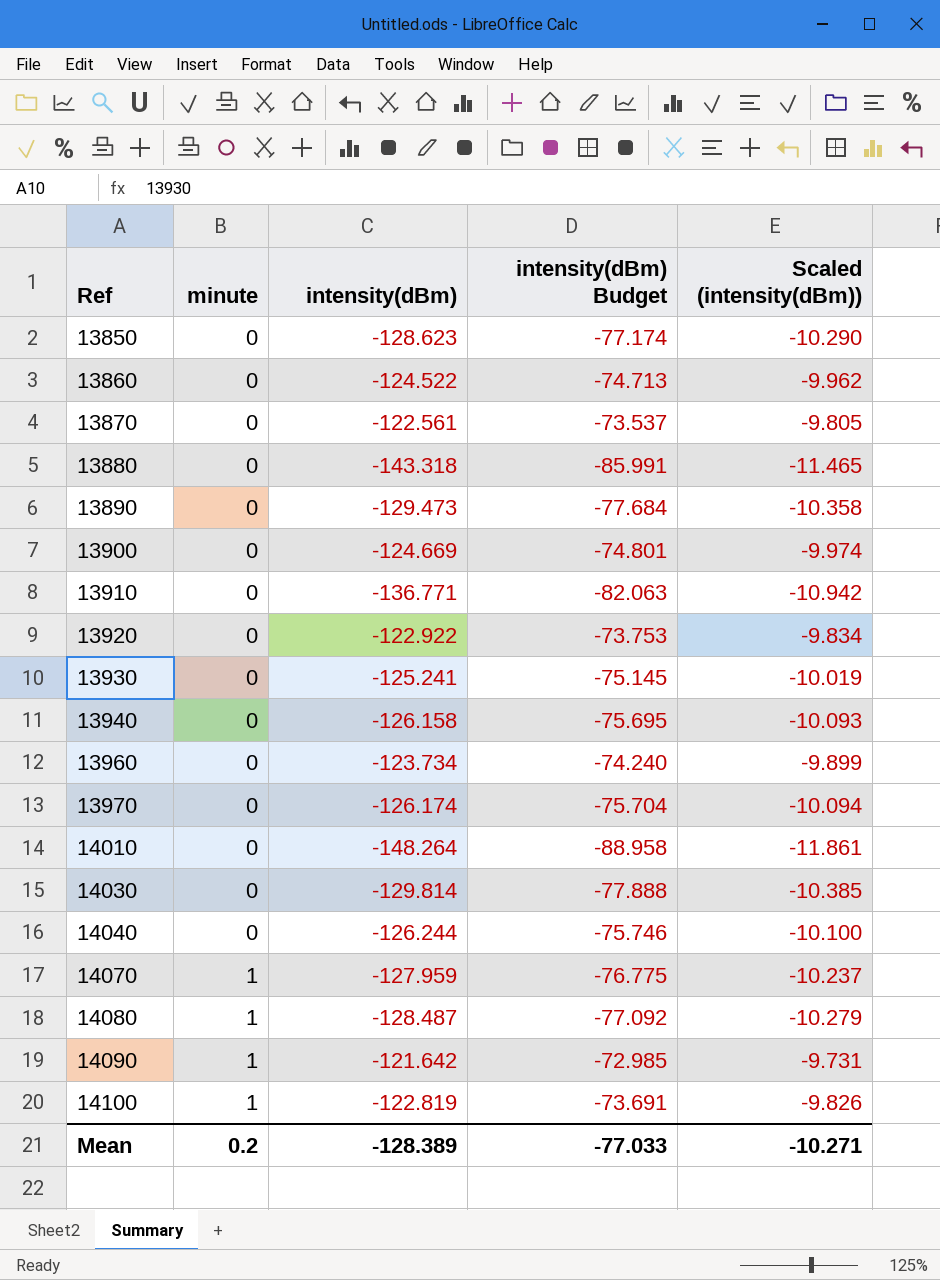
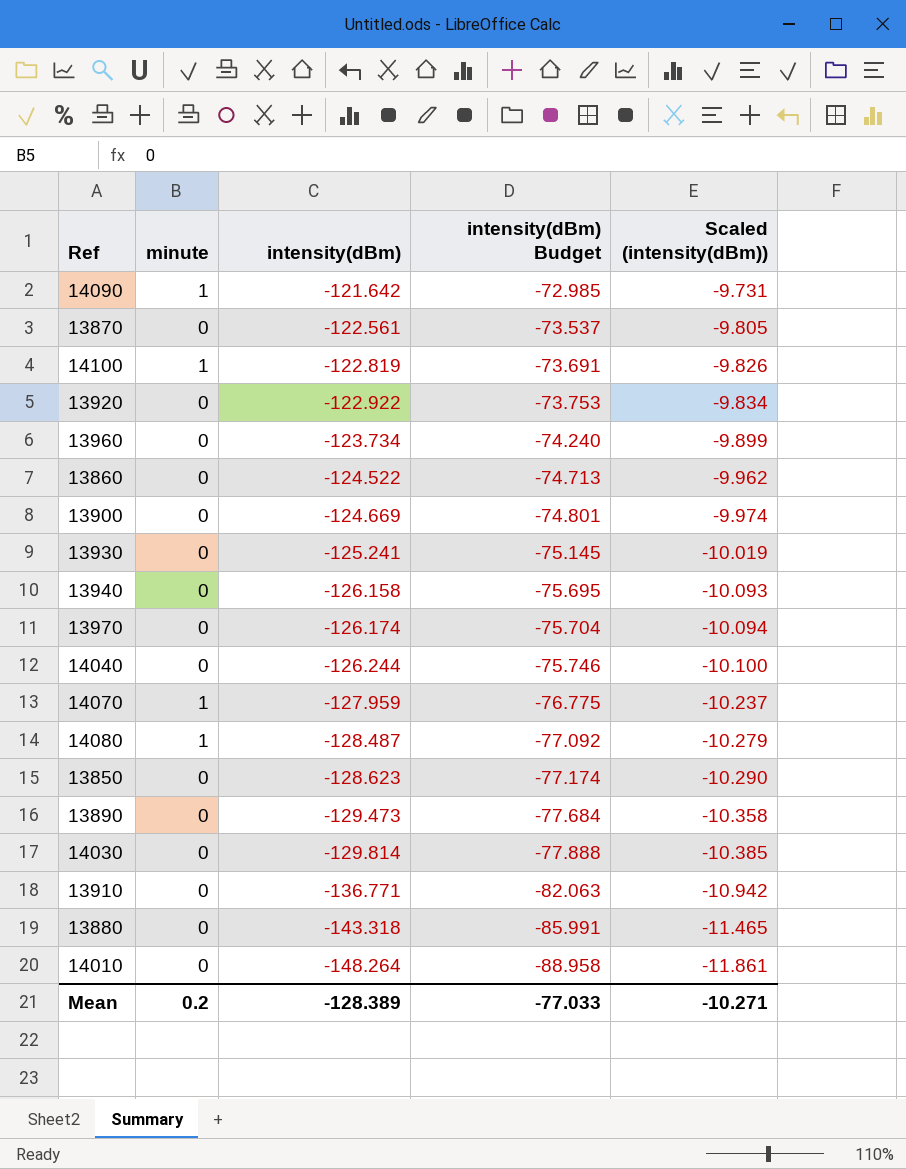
row order: Ref ascending -> intensity(dBm) descending

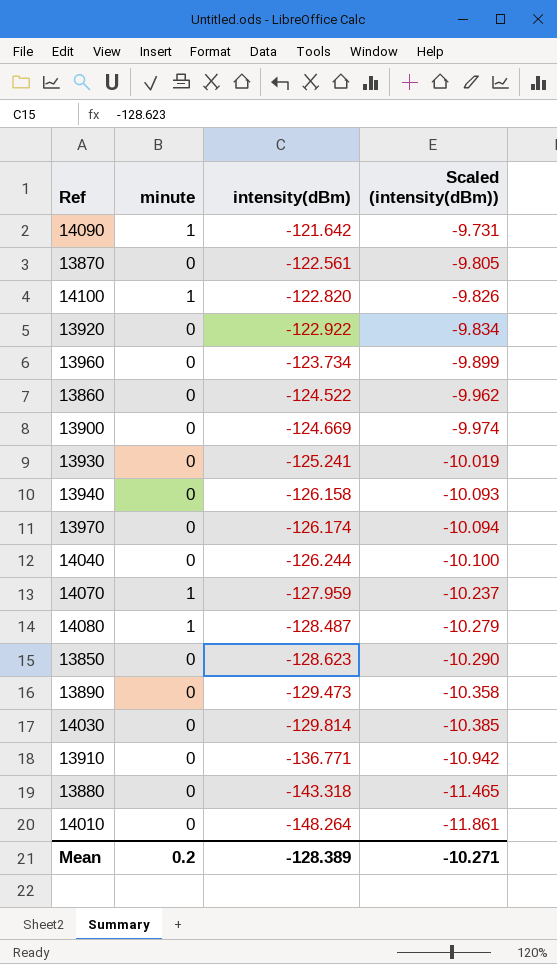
column intensity(dBm) Budget | formula: [intensity(dBm)] * 0.6 -> none
14100 | intensity(dBm): -122.819 -> -122.820

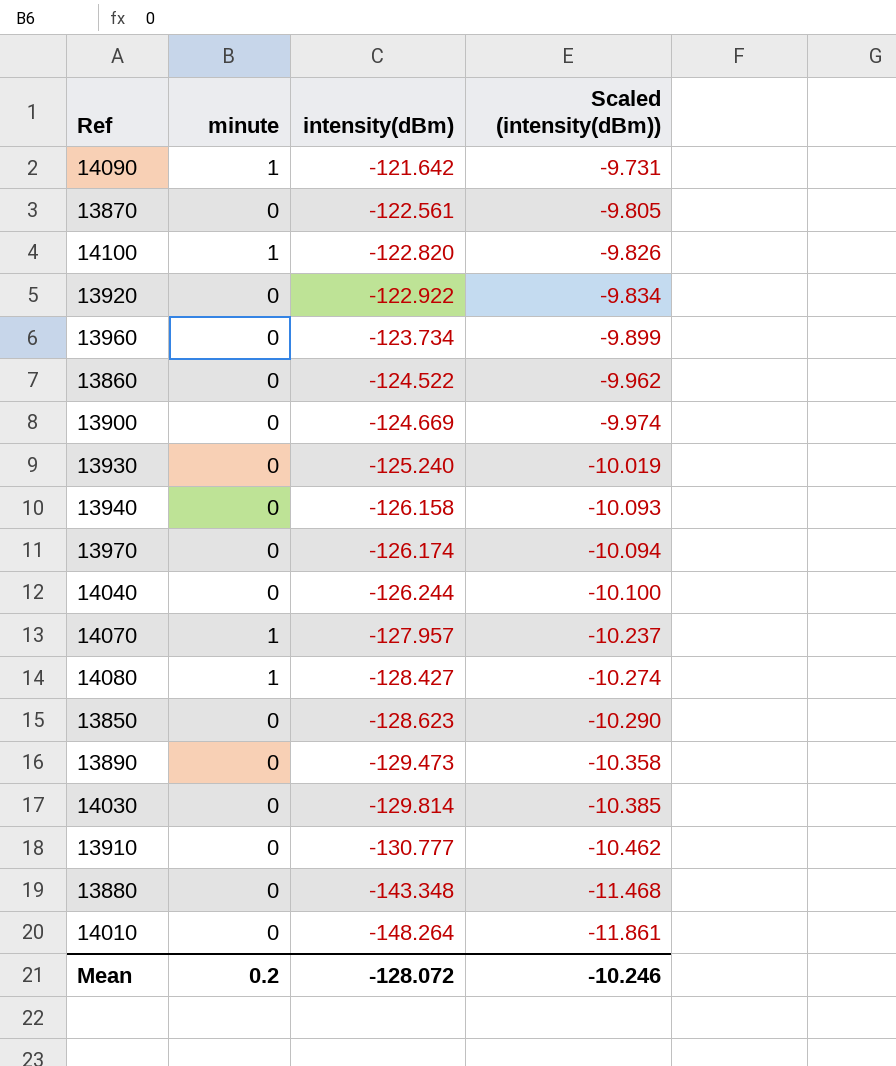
13930 | intensity(dBm): -125.241 -> -125.240
14070 | intensity(dBm): -127.959 -> -127.957
14080 | intensity(dBm): -128.487 -> -128.427
14080 | Scaled (intensity(dBm)): -10.279 -> -10.274
13910 | intensity(dBm): -136.771 -> -130.777
13910 | Scaled (intensity(dBm)): -10.942 -> -10.462
13880 | intensity(dBm): -143.318 -> -143.348
13880 | Scaled (intensity(dBm)): -11.465 -> -11.468
Mean | intensity(dBm): -128.389 -> -128.072
Mean | Scaled (intensity(dBm)): -10.271 -> -10.246

